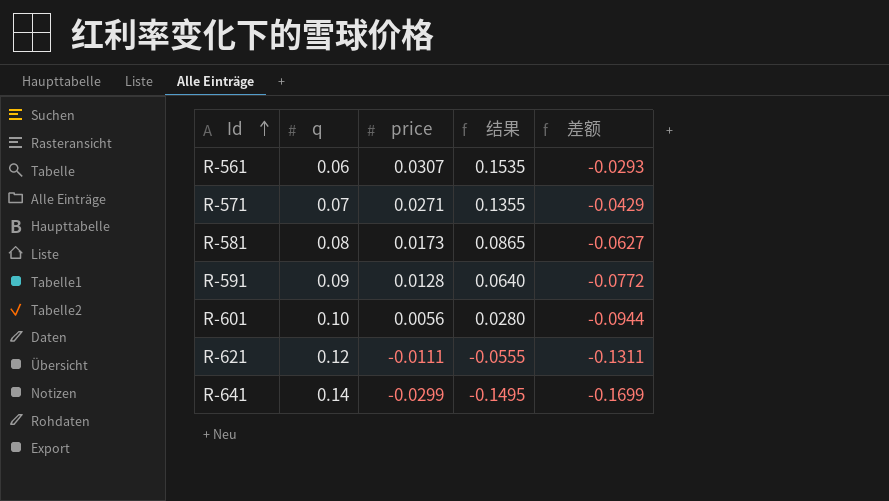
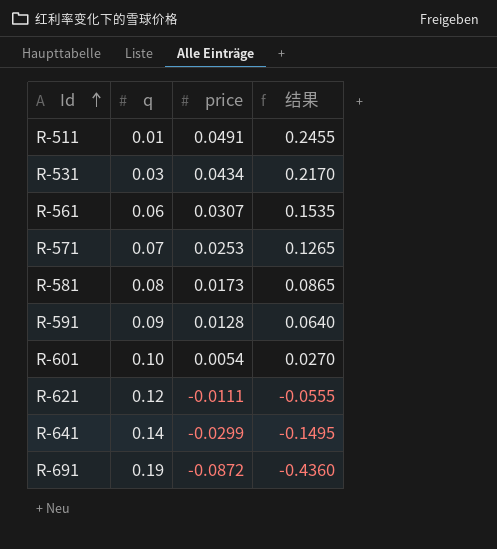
column 差额 | formula: [price] - [q] -> none
row R-511: none -> 0.01 | 0.0491 | 0.2455
row R-531: none -> 0.03 | 0.0434 | 0.2170
R-571 | price: 0.0271 -> 0.0253
R-571 | 结果: 0.1355 -> 0.1265
R-601 | price: 0.0056 -> 0.0054
R-601 | 结果: 0.0280 -> 0.0270
row R-691: none -> 0.19 | -0.0872 | -0.4360

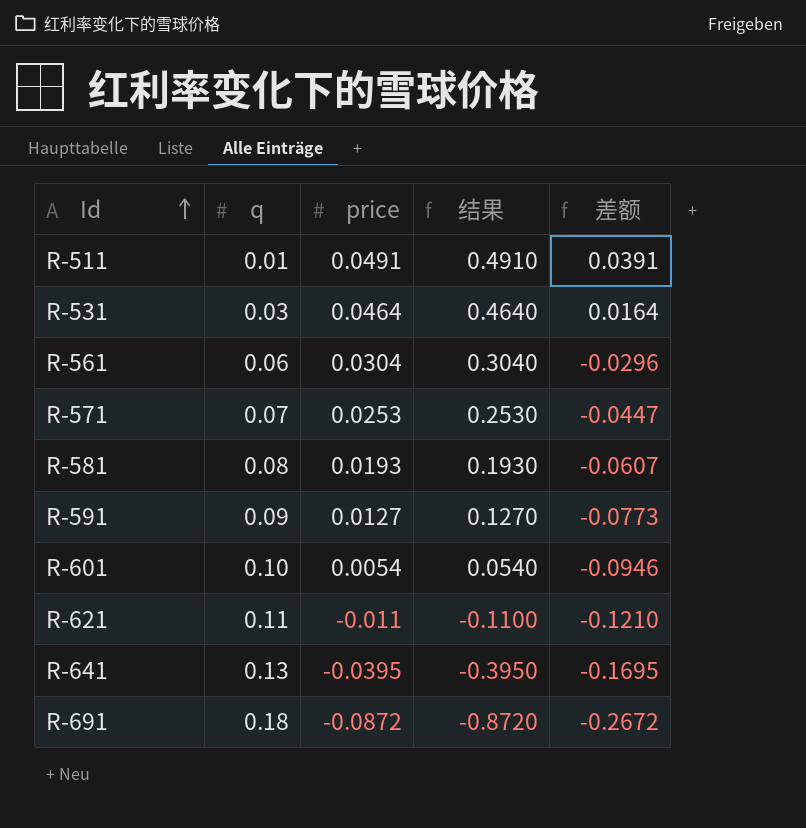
column 结果 | formula: [price] * 5 -> [price] * 10
column 差额 | formula: none -> [price] - [q]
R-531 | price: 0.0434 -> 0.0464
R-561 | price: 0.0307 -> 0.0304
R-581 | price: 0.0173 -> 0.0193
R-591 | price: 0.0128 -> 0.0127
R-621 | q: 0.12 -> 0.11
R-621 | price: -0.0111 -> -0.011
R-641 | q: 0.14 -> 0.13
R-641 | price: -0.0299 -> -0.0395
R-691 | q: 0.19 -> 0.18

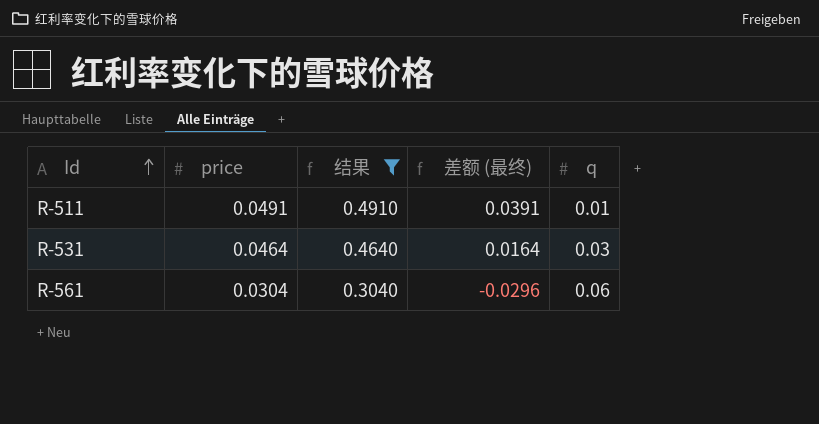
filter: none -> 结果 >= 0.3040
column name: 差额 -> 差额 (最终)
column q | position: 2 -> 5

